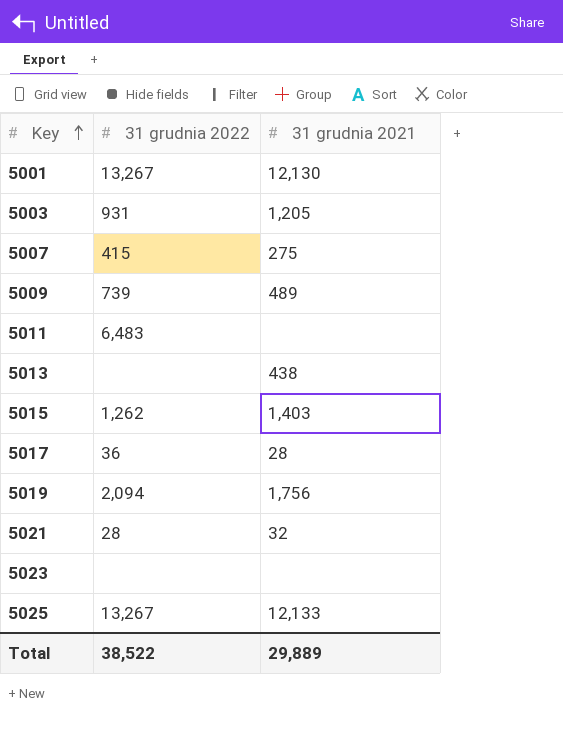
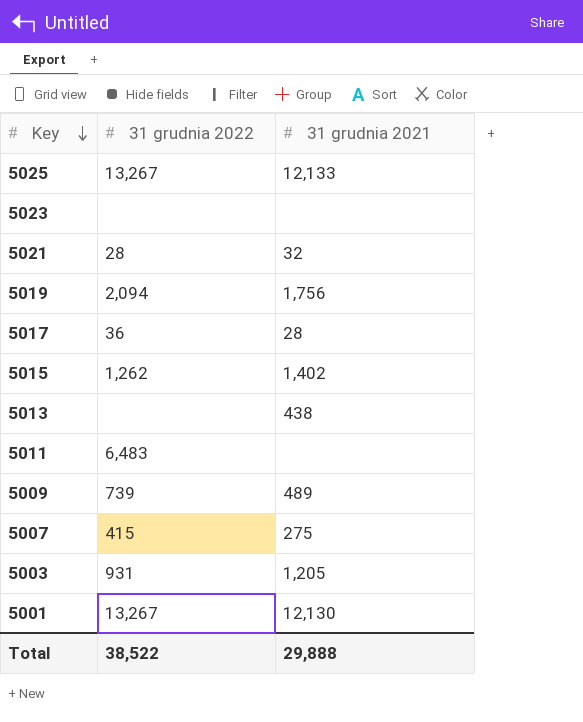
row order: Key ascending -> Key descending
5015 | 31 grudnia 2021: 1,403 -> 1,402
Total | 31 grudnia 2021: 29,889 -> 29,888

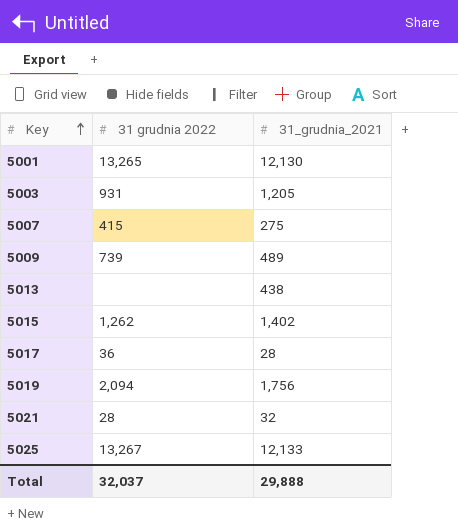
row order: Key descending -> Key ascending
column name: 31 grudnia 2021 -> 31_grudnia_2021
row 5023: none | none -> none
row 5011: 6,483 | none -> none
5001 | 31 grudnia 2022: 13,267 -> 13,265
Total | 31 grudnia 2022: 38,522 -> 32,037

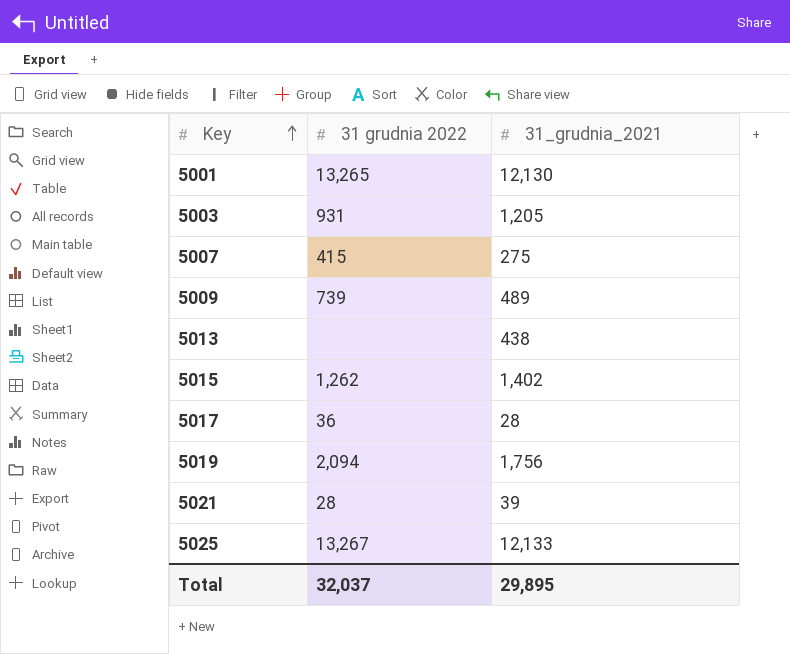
5021 | 31_grudnia_2021: 32 -> 39
Total | 31_grudnia_2021: 29,888 -> 29,895

